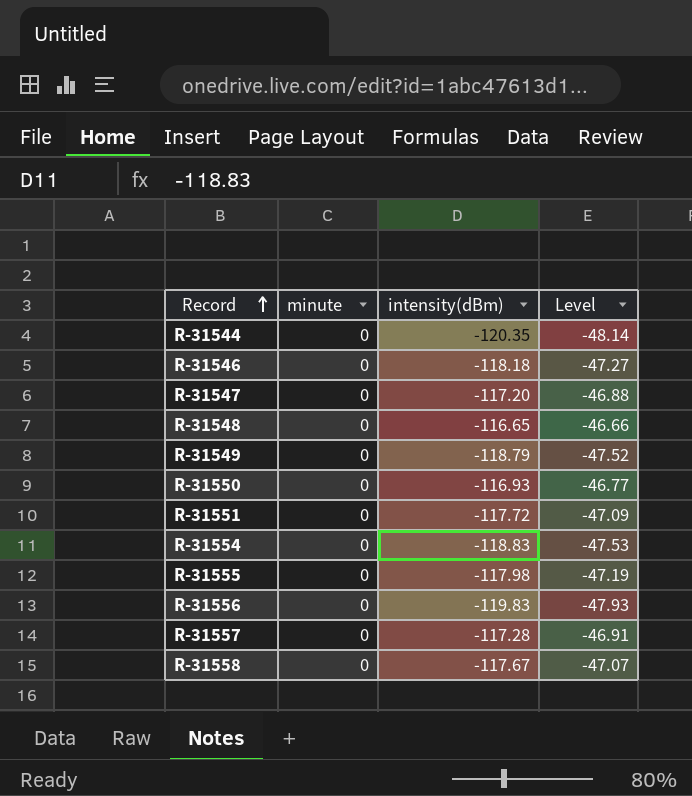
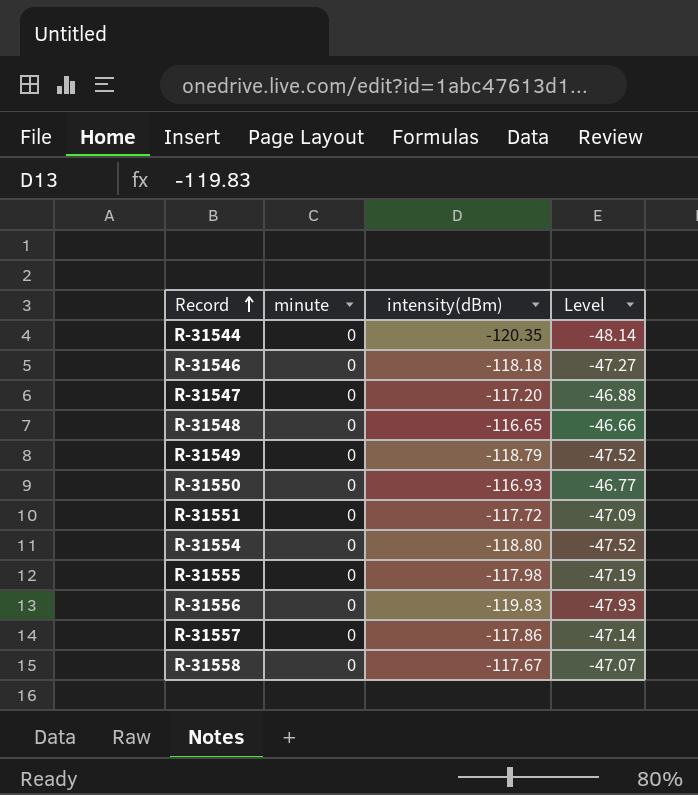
R-31554 | intensity(dBm): -118.83 -> -118.80
R-31554 | Level: -47.53 -> -47.52
R-31557 | intensity(dBm): -117.28 -> -117.86
R-31557 | Level: -46.91 -> -47.14

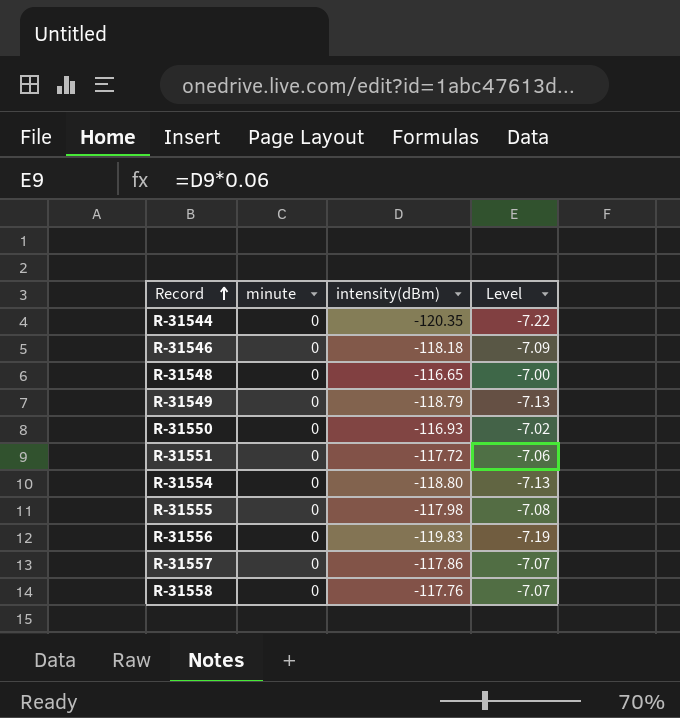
column Level | formula: [intensity(dBm)] * 0.4 -> [intensity(dBm)] * 0.06
row R-31547: 0 | -117.20 | -46.88 -> none
R-31558 | intensity(dBm): -117.67 -> -117.76

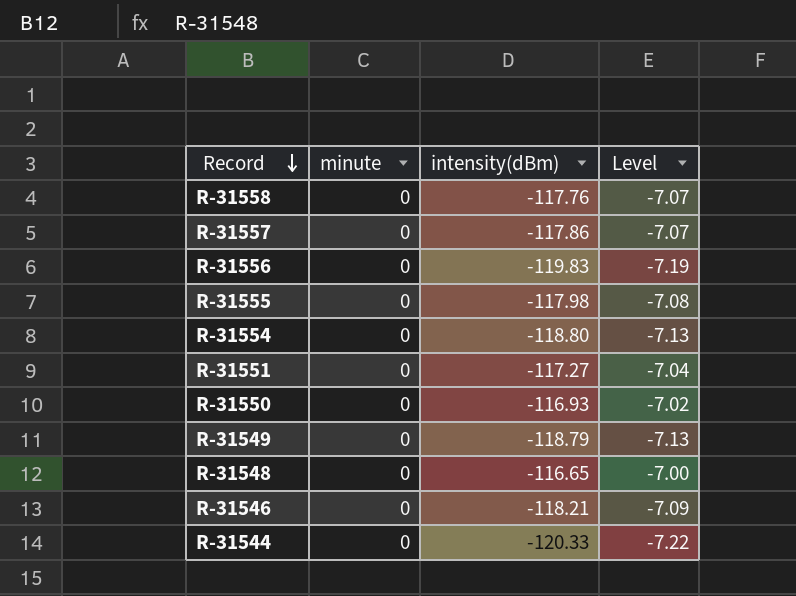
row order: Record ascending -> Record descending
R-31551 | intensity(dBm): -117.72 -> -117.27
R-31551 | Level: -7.06 -> -7.04
R-31546 | intensity(dBm): -118.18 -> -118.21
R-31544 | intensity(dBm): -120.35 -> -120.33

